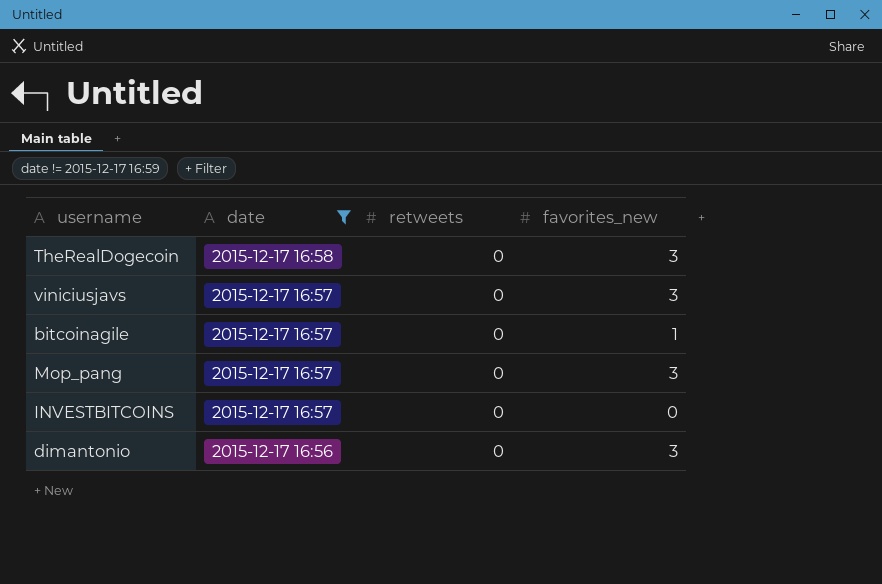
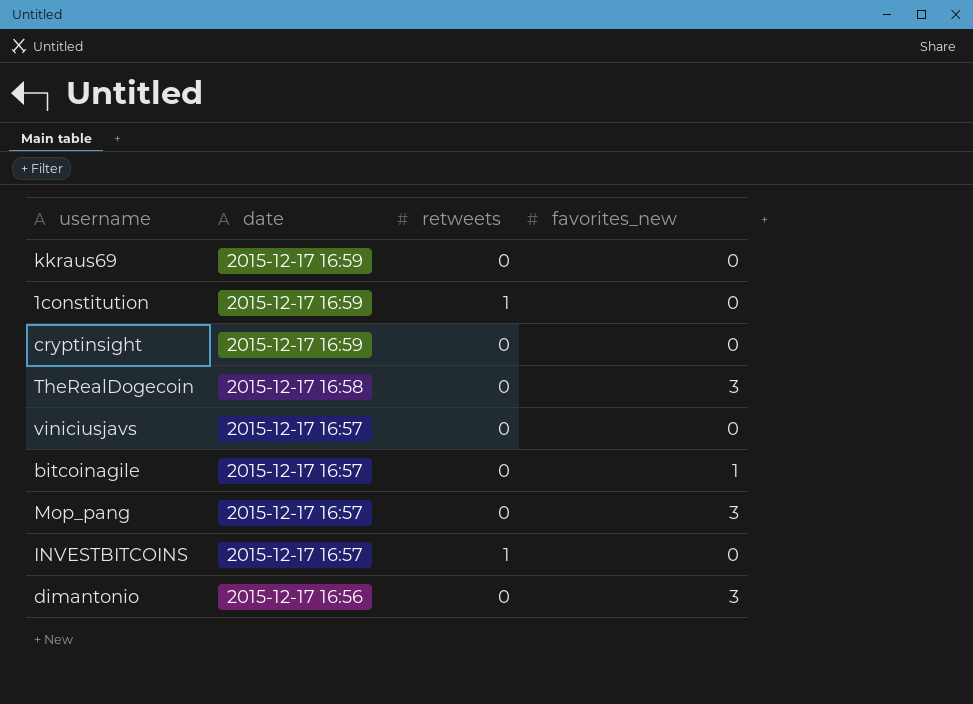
filter: date != 2015-12-17 16:59 -> none
viniciusjavs | favorites_new: 3 -> 0
INVESTBITCOINS | retweets: 0 -> 1

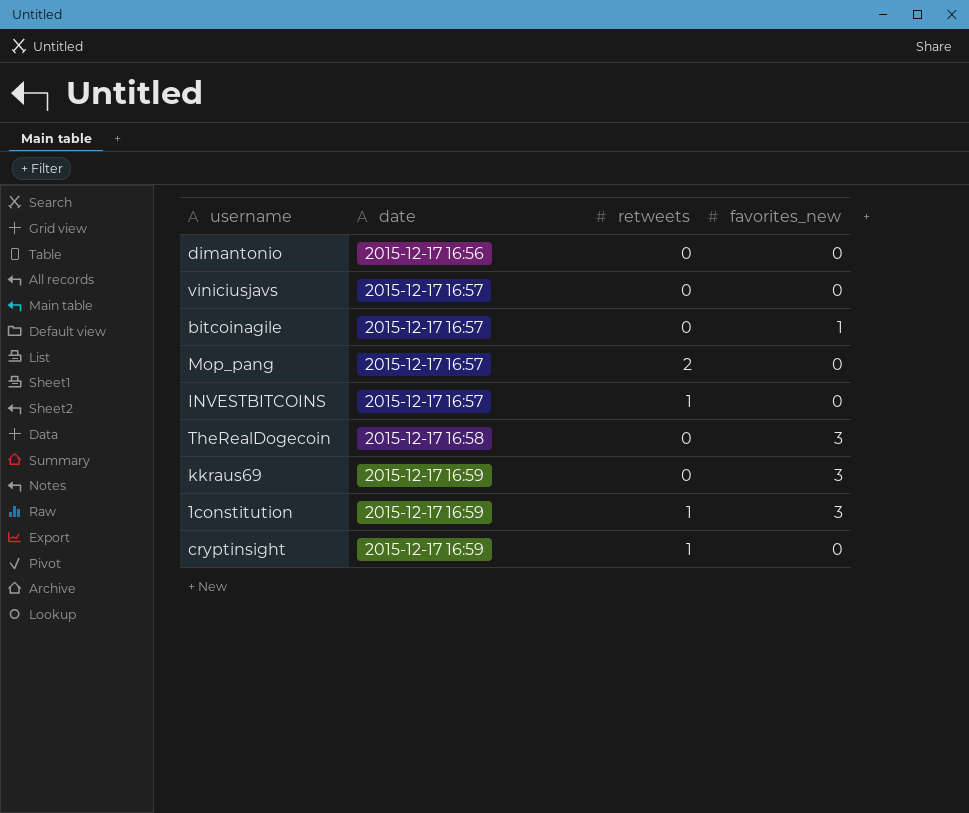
row order: date descending -> date ascending
dimantonio | favorites_new: 3 -> 0
Mop_pang | retweets: 0 -> 2
Mop_pang | favorites_new: 3 -> 0
kkraus69 | favorites_new: 0 -> 3
1constitution | favorites_new: 0 -> 3
cryptinsight | retweets: 0 -> 1

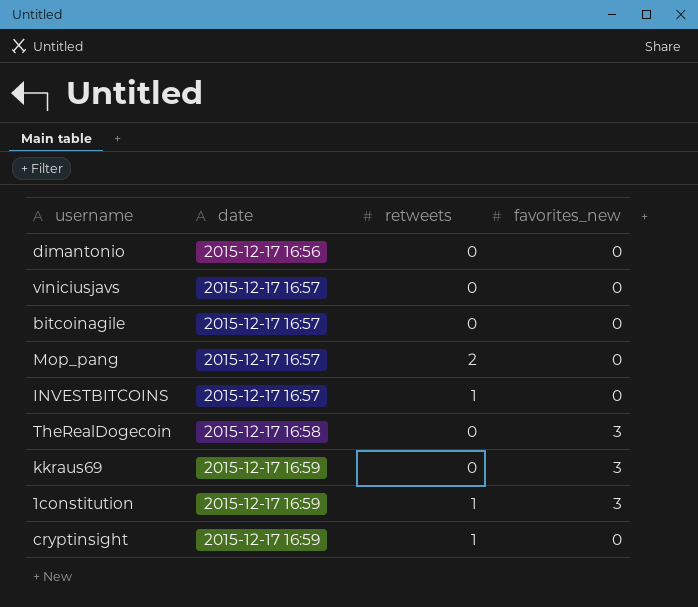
bitcoinagile | favorites_new: 1 -> 0

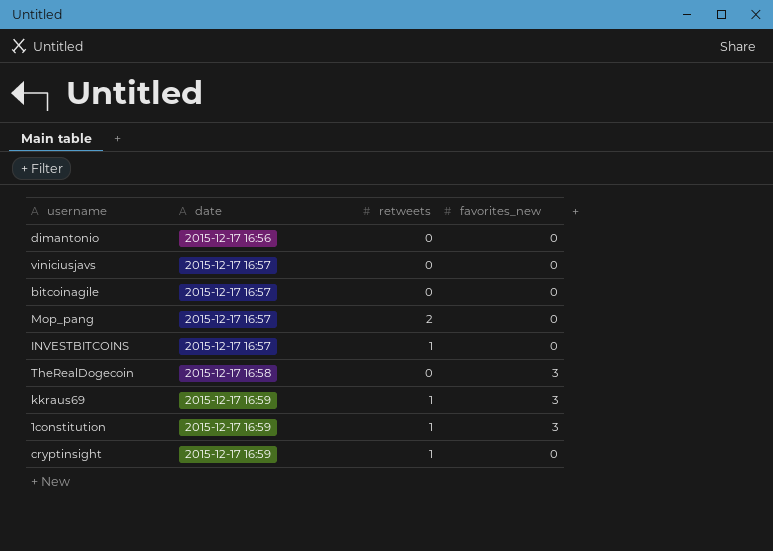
kkraus69 | retweets: 0 -> 1

